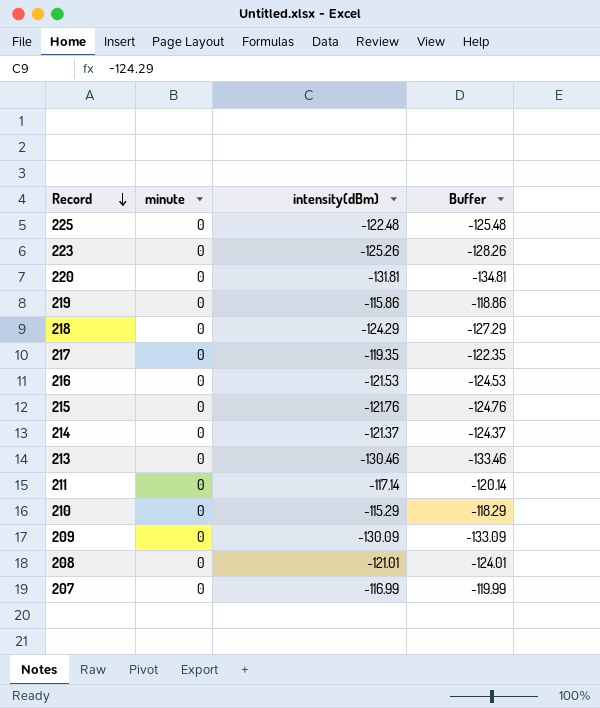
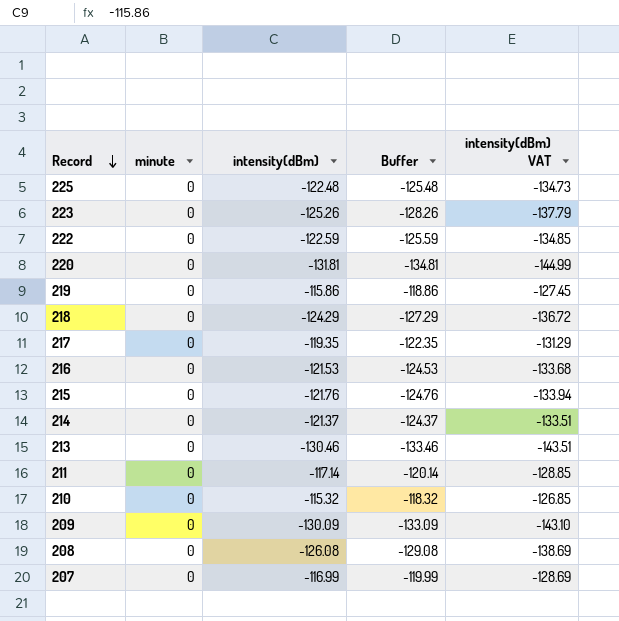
column intensity(dBm) VAT | formula: none -> [intensity(dBm)] * 1.1
row 222: none -> 0 | -122.59 | -125.59 | -134.85
210 | intensity(dBm): -115.29 -> -115.32
210 | Buffer: -118.29 -> -118.32
208 | intensity(dBm): -121.01 -> -126.08
208 | Buffer: -124.01 -> -129.08

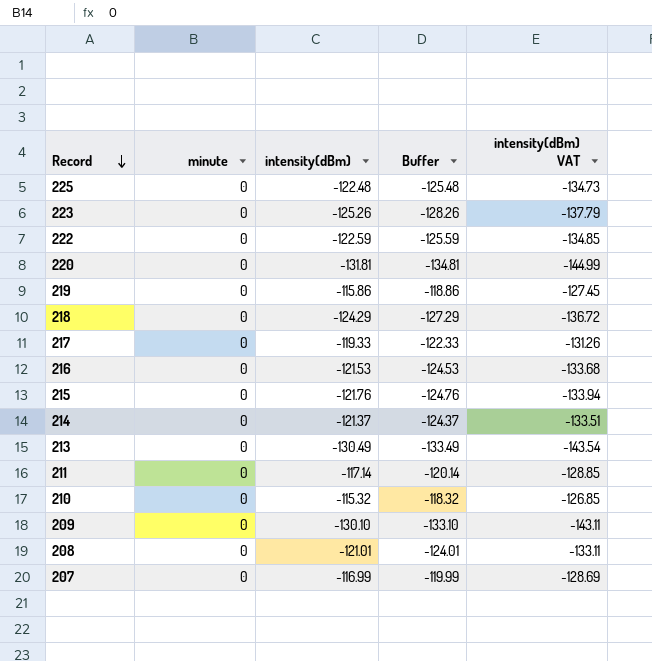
217 | intensity(dBm): -119.35 -> -119.33
217 | Buffer: -122.35 -> -122.33
217 | intensity(dBm) VAT: -131.29 -> -131.26
213 | intensity(dBm): -130.46 -> -130.49
213 | Buffer: -133.46 -> -133.49
213 | intensity(dBm) VAT: -143.51 -> -143.54
209 | intensity(dBm): -130.09 -> -130.10
209 | Buffer: -133.09 -> -133.10
209 | intensity(dBm) VAT: -143.10 -> -143.11
208 | intensity(dBm): -126.08 -> -121.01
208 | Buffer: -129.08 -> -124.01
208 | intensity(dBm) VAT: -138.69 -> -133.11

